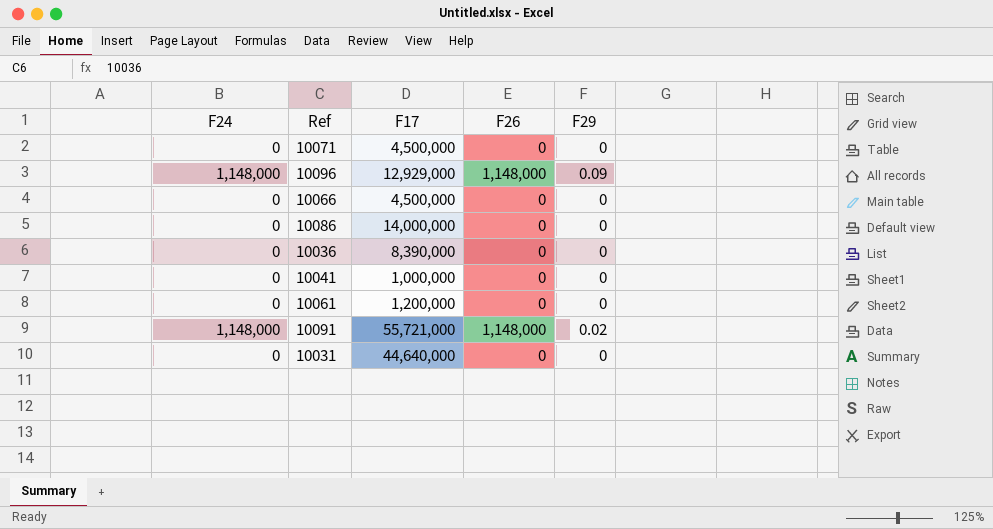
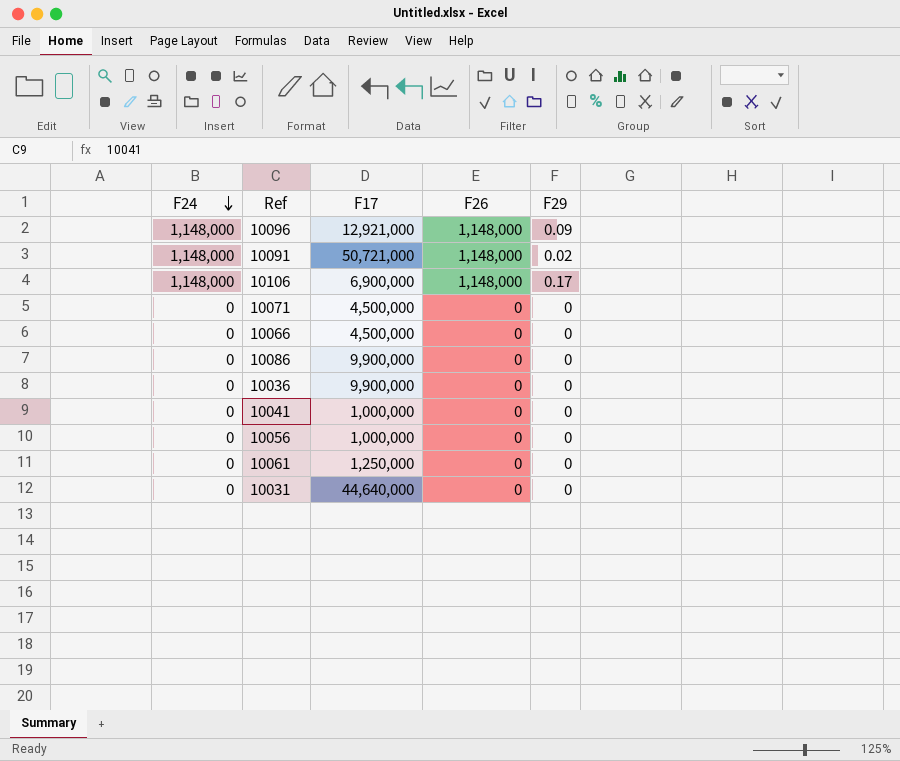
row order: none -> F24 descending
10096 | F17: 12,929,000 -> 12,921,000
10091 | F17: 55,721,000 -> 50,721,000
row 10106: none -> 1,148,000 | 6,900,000 | 1,148,000 | 0.17
10086 | F17: 14,000,000 -> 9,900,000
10036 | F17: 8,390,000 -> 9,900,000
row 10056: none -> 0 | 1,000,000 | 0 | 0
10061 | F17: 1,200,000 -> 1,250,000

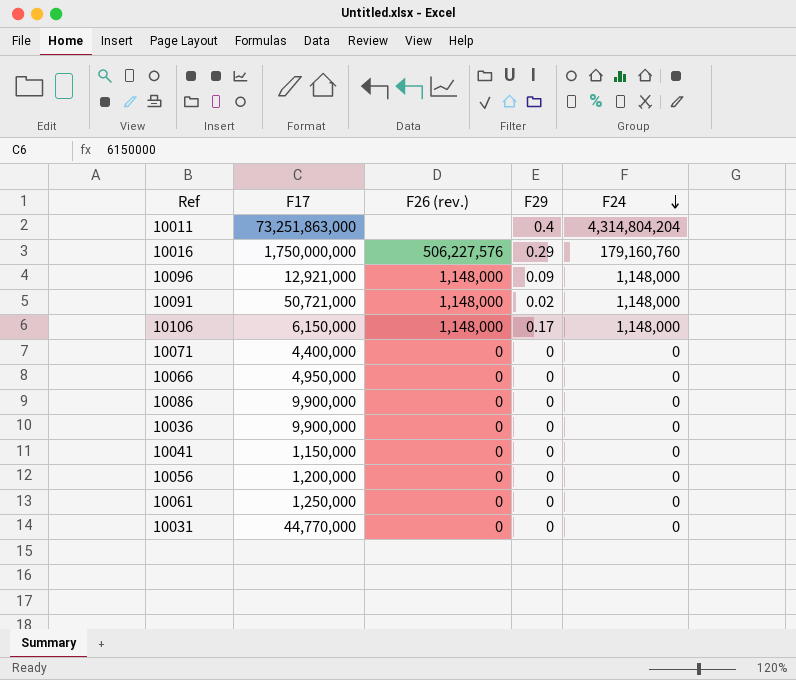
column name: F26 -> F26 (rev.)
column F24 | position: 1 -> 5
row 10011: none -> 73,251,863,000 | none | 0.4 | 4,314,804,204
row 10016: none -> 1,750,000,000 | 506,227,576 | 0.29 | 179,160,760
10106 | F17: 6,900,000 -> 6,150,000
10071 | F17: 4,500,000 -> 4,400,000
10066 | F17: 4,500,000 -> 4,950,000
10041 | F17: 1,000,000 -> 1,150,000
10056 | F17: 1,000,000 -> 1,200,000
10031 | F17: 44,640,000 -> 44,770,000

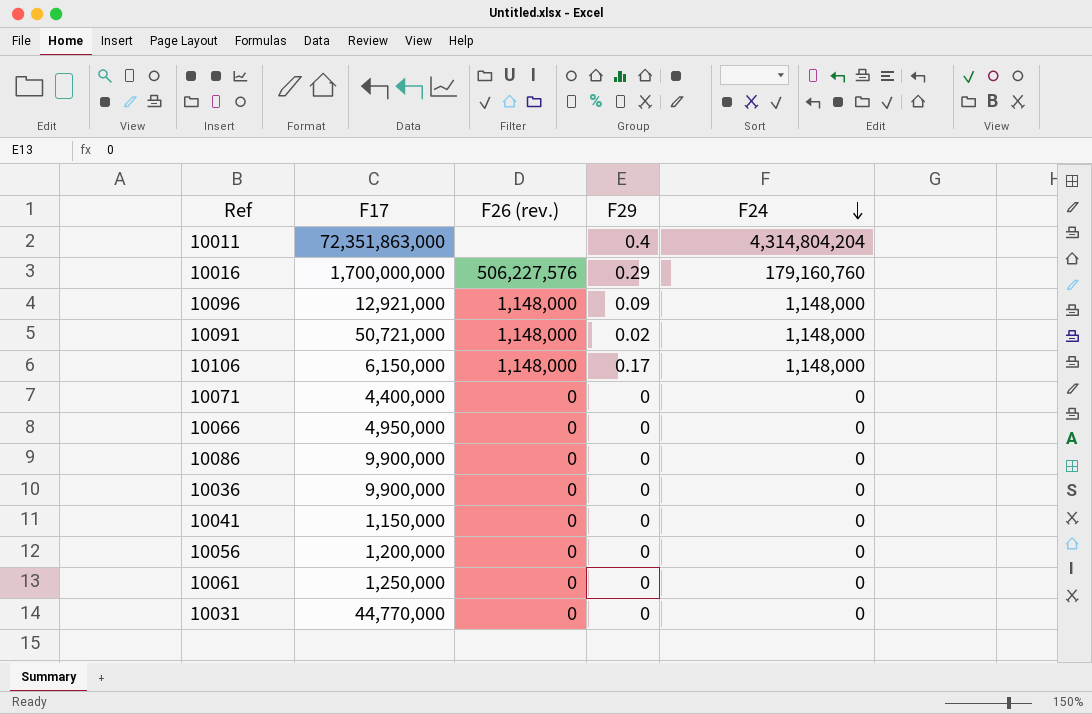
10011 | F17: 73,251,863,000 -> 72,351,863,000
10016 | F17: 1,750,000,000 -> 1,700,000,000

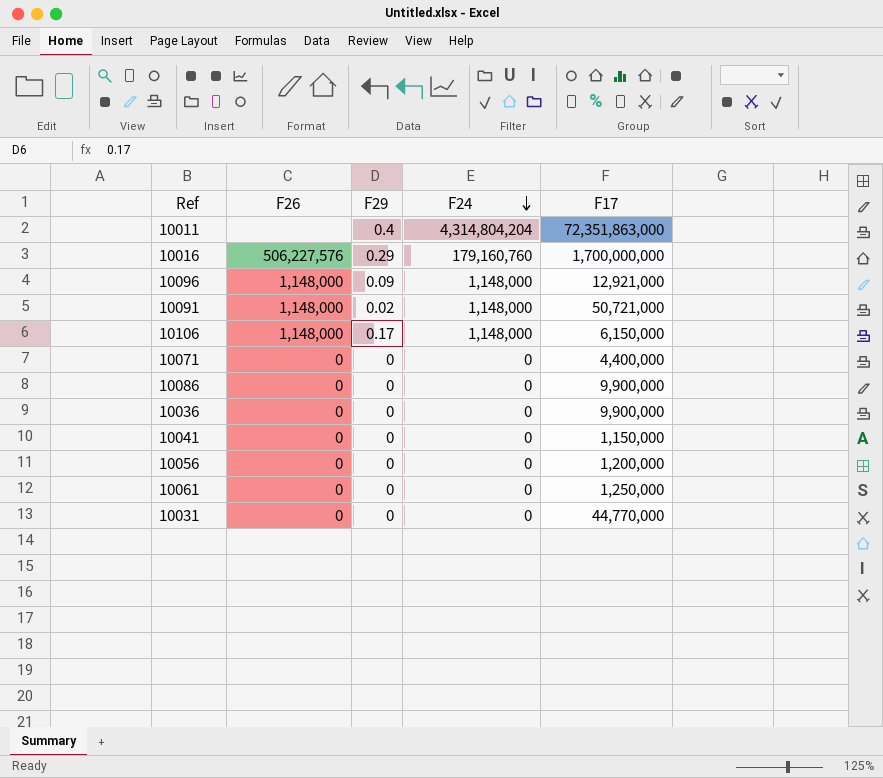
column name: F26 (rev.) -> F26
column F17 | position: 2 -> 5
row 10066: 4,950,000 | 0 | 0 | 0 -> none

